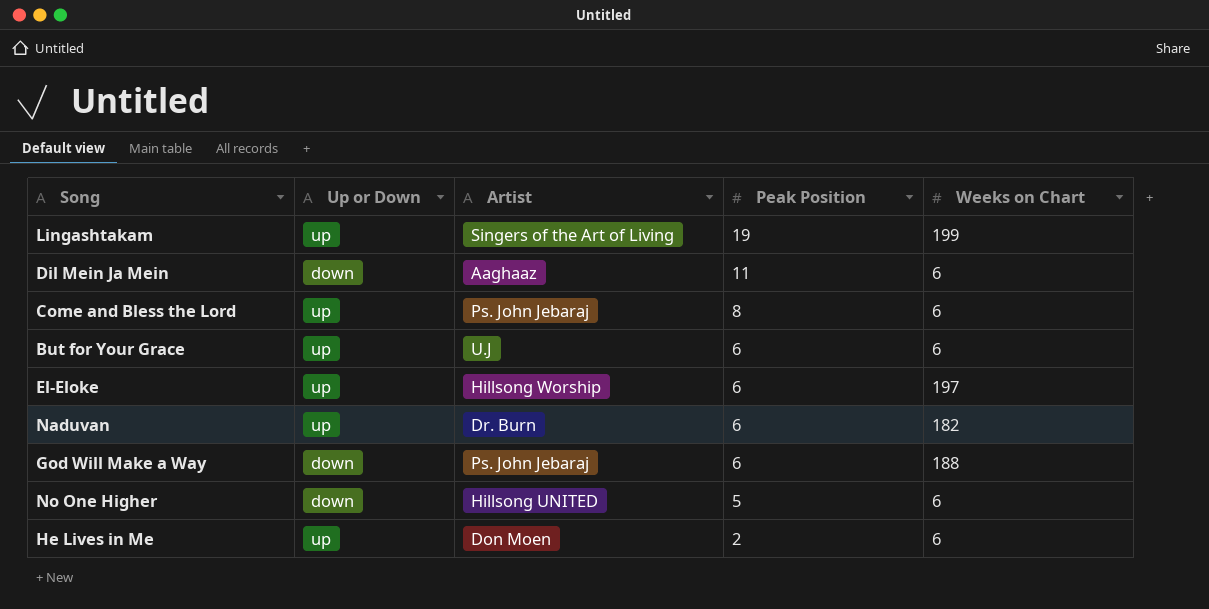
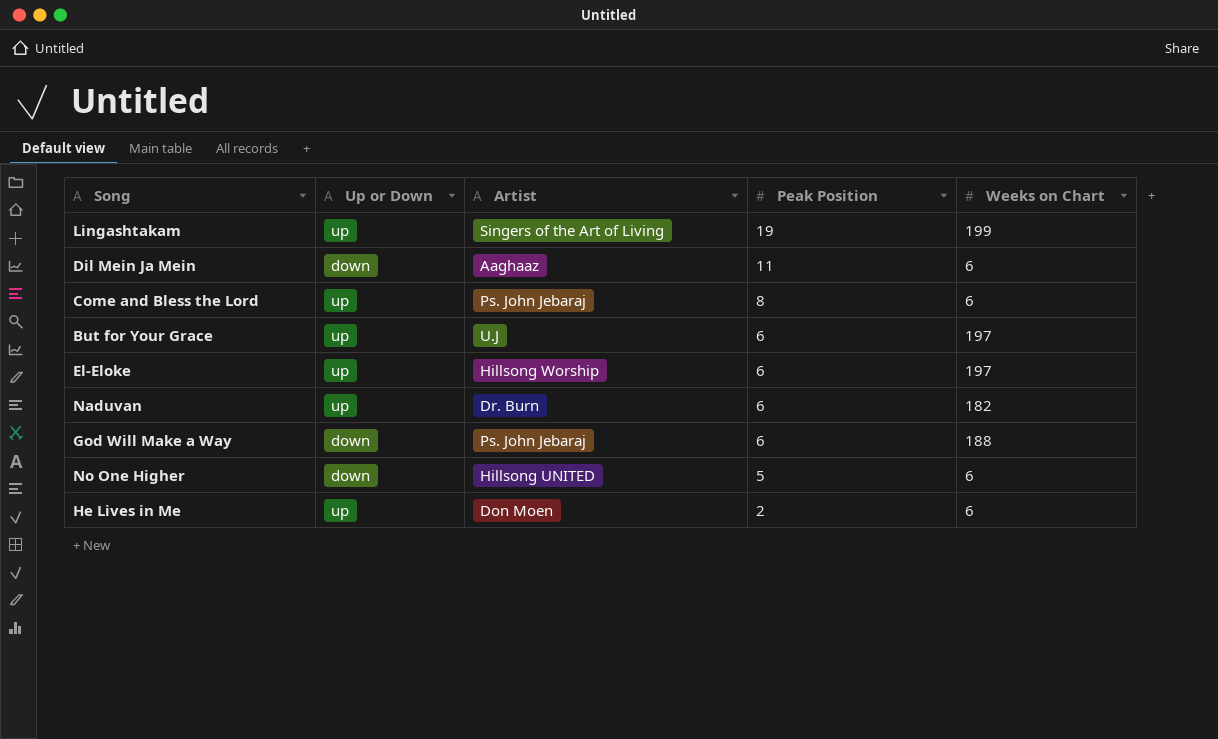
But for Your Grace | Weeks on Chart: 6 -> 197

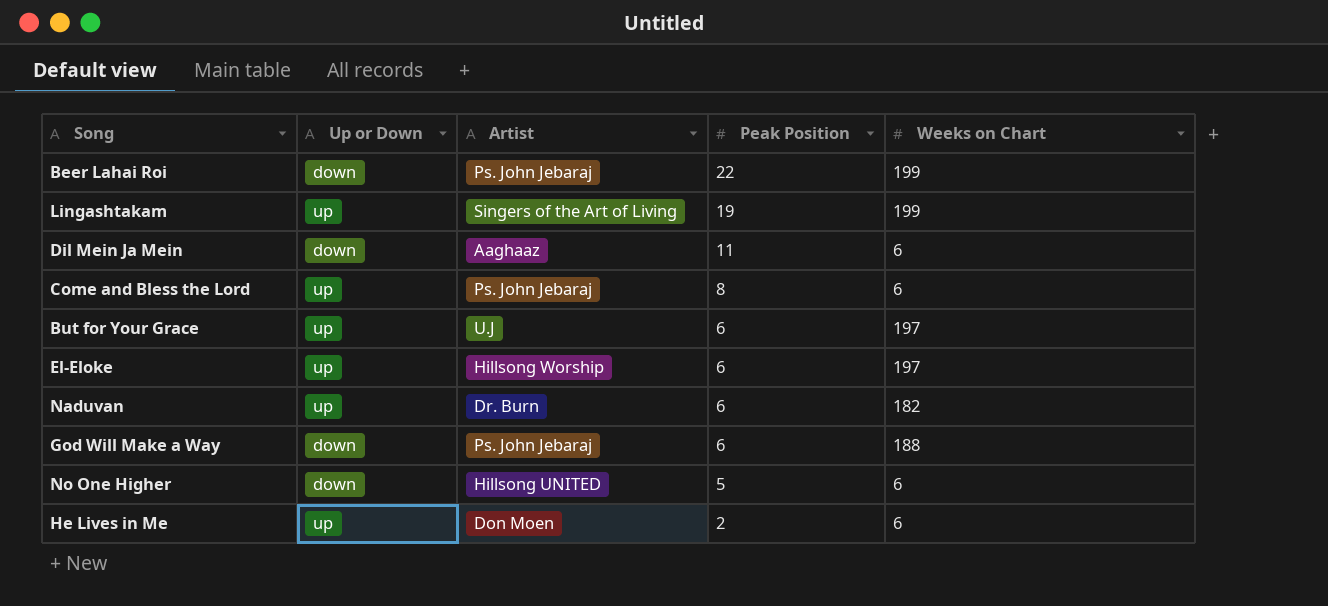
row Beer Lahai Roi: none -> down | Ps. John Jebaraj | 22 | 199

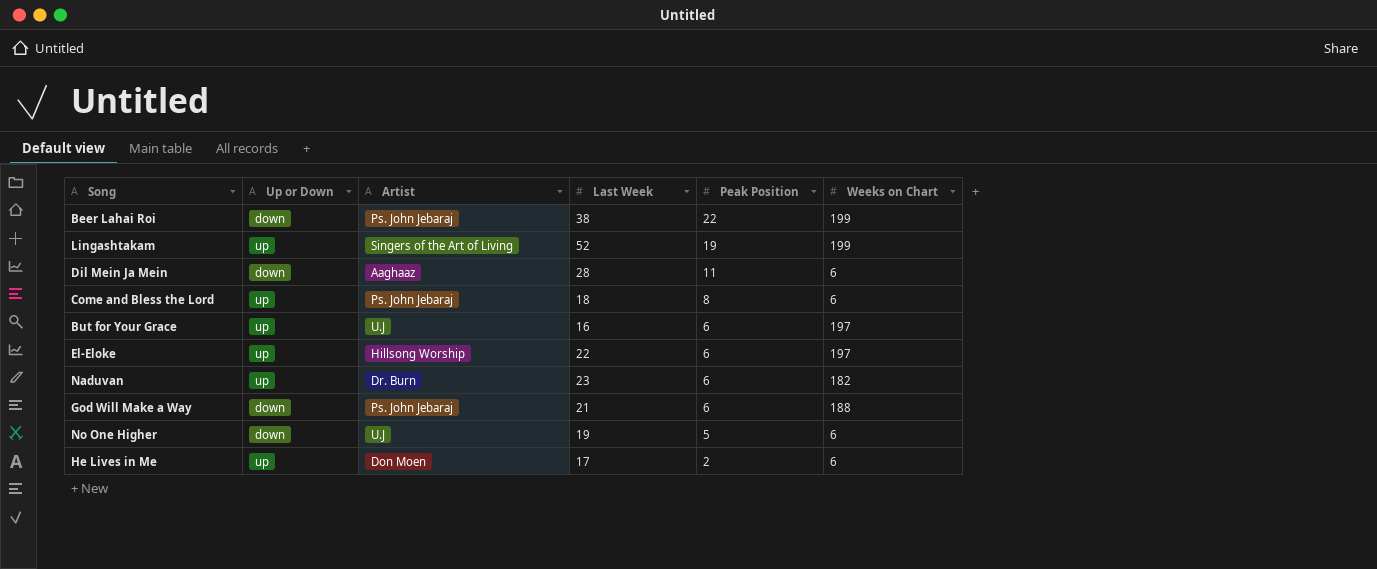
column Last Week | position: none -> 4
No One Higher | Artist: Hillsong UNITED -> U.J

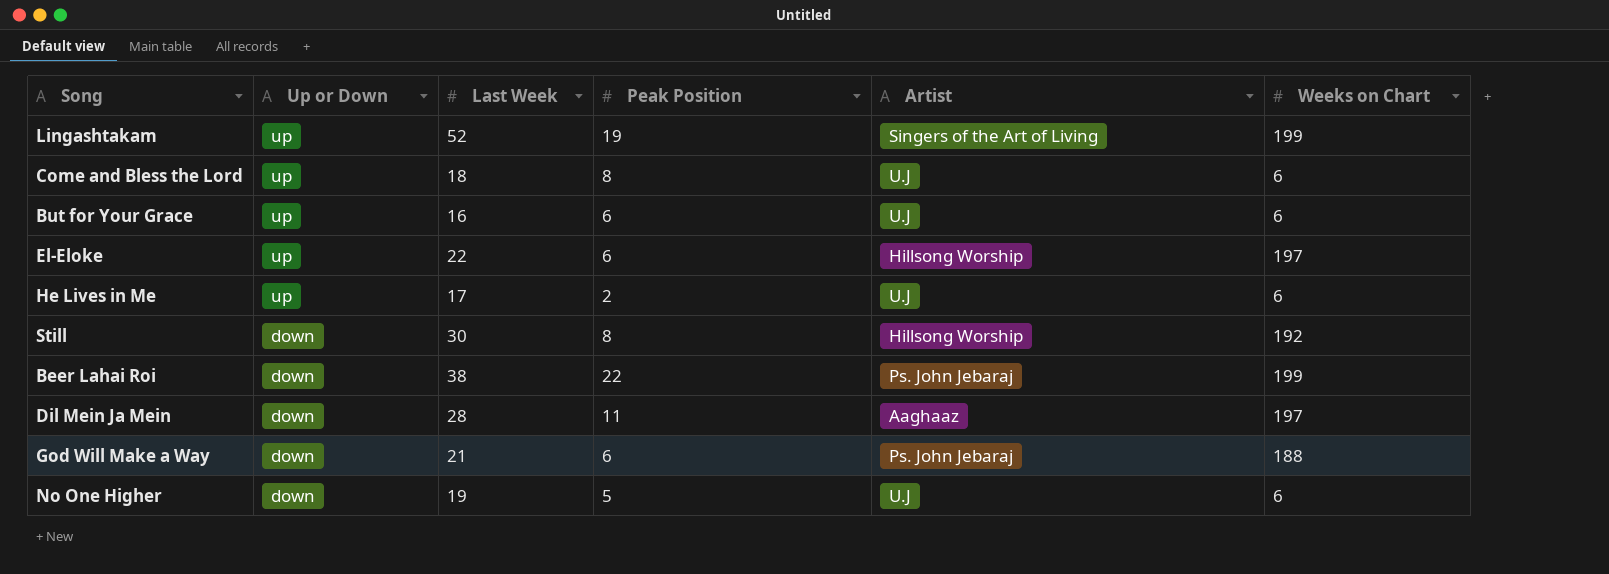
row order: Peak Position descending -> Up or Down descending
column Artist | position: 3 -> 5
row Naduvan: up | Dr. Burn | 23 | 6 | 182 -> none
Come and Bless the Lord | Artist: Ps. John Jebaraj -> U.J
But for Your Grace | Weeks on Chart: 197 -> 6
He Lives in Me | Artist: Don Moen -> U.J
row Still: none -> down | 30 | 8 | Hillsong Worship | 192
Dil Mein Ja Mein | Weeks on Chart: 6 -> 197

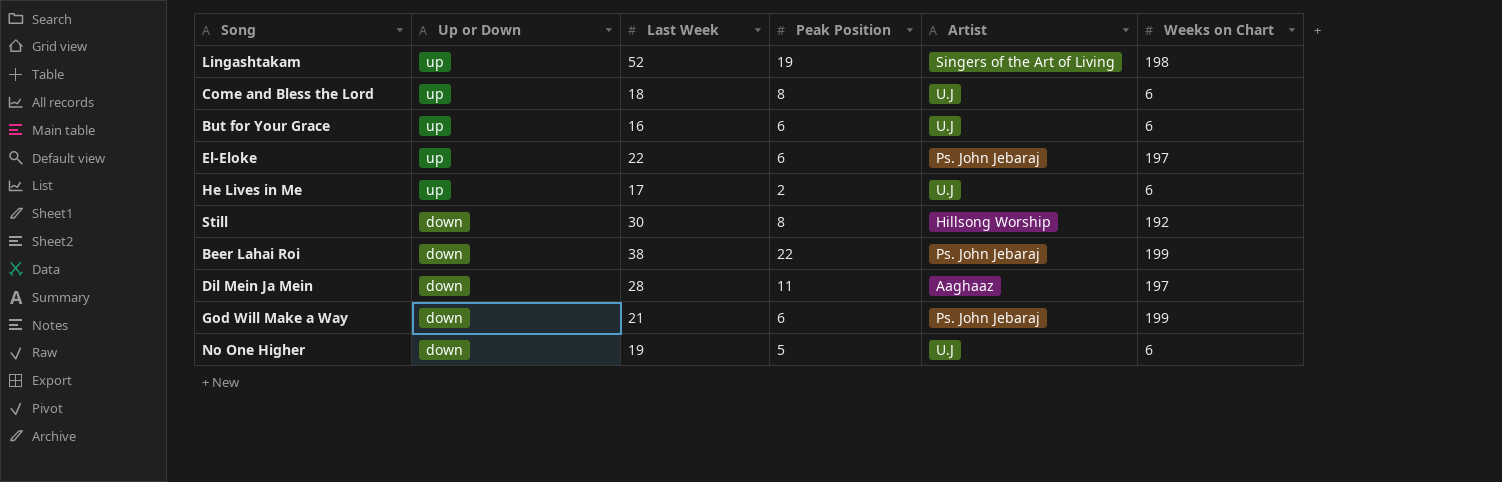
Lingashtakam | Weeks on Chart: 199 -> 198
El-Eloke | Artist: Hillsong Worship -> Ps. John Jebaraj
God Will Make a Way | Weeks on Chart: 188 -> 199

